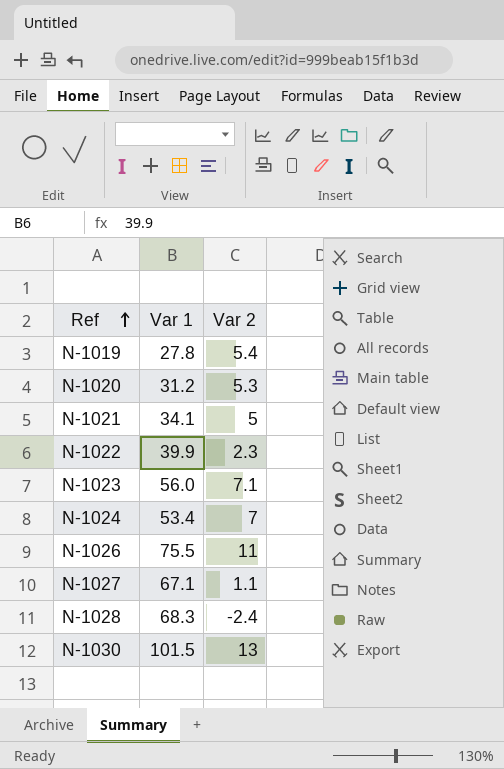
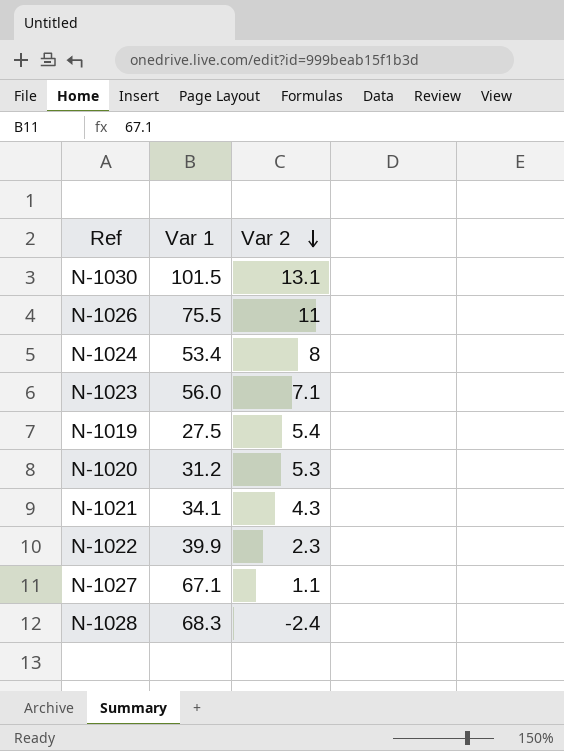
row order: Ref ascending -> Var 2 descending
N-1030 | Var 2: 13 -> 13.1
N-1024 | Var 2: 7 -> 8
N-1019 | Var 1: 27.8 -> 27.5
N-1021 | Var 2: 5 -> 4.3

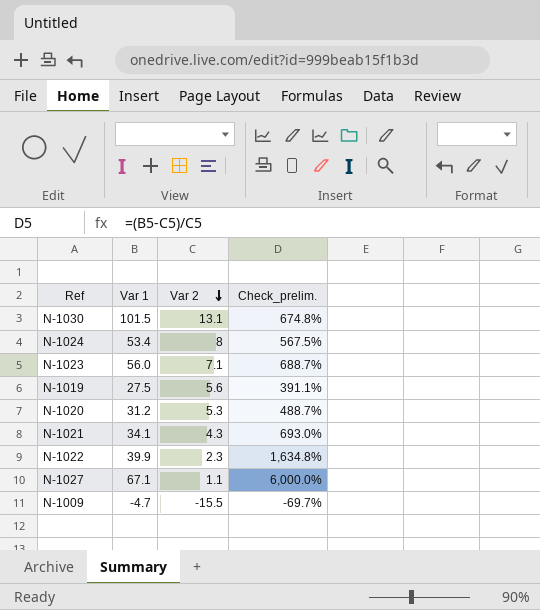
column Check_prelim. | formula: none -> ([Var 1] - [Var 2]) / [Var 2]
row N-1026: 75.5 | 11 -> none
row N-1028: 68.3 | -2.4 -> none
N-1019 | Var 2: 5.4 -> 5.6
row N-1009: none -> -4.7 | -15.5 | -69.7%

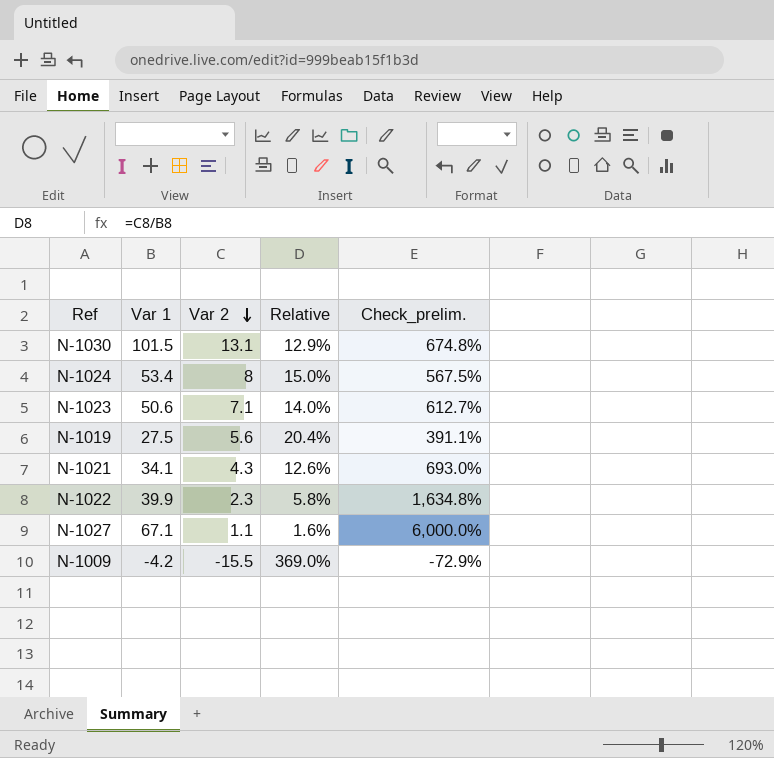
column Relative | formula: none -> [Var 2] / [Var 1]
row N-1020: 31.2 | 5.3 | 488.7% -> none
N-1023 | Var 1: 56.0 -> 50.6
N-1023 | Check_prelim.: 688.7% -> 612.7%
N-1009 | Var 1: -4.7 -> -4.2
N-1009 | Check_prelim.: -69.7% -> -72.9%

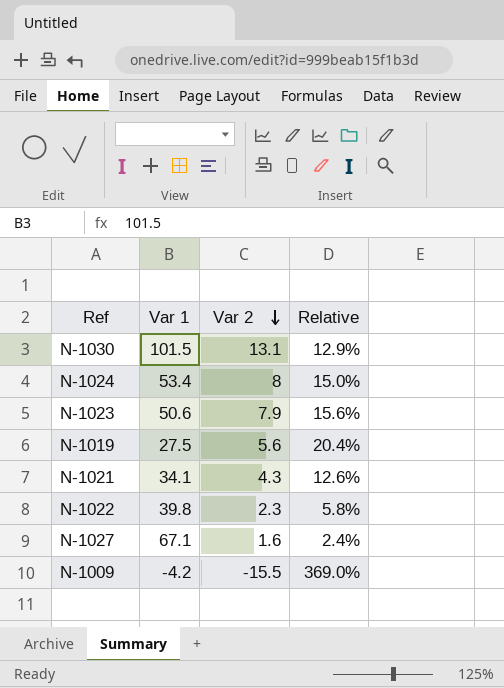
column Check_prelim. | formula: ([Var 1] - [Var 2]) / [Var 2] -> none
N-1023 | Var 2: 7.1 -> 7.9
N-1023 | Relative: 14.0% -> 15.6%
N-1022 | Var 1: 39.9 -> 39.8
N-1027 | Var 2: 1.1 -> 1.6
N-1027 | Relative: 1.6% -> 2.4%

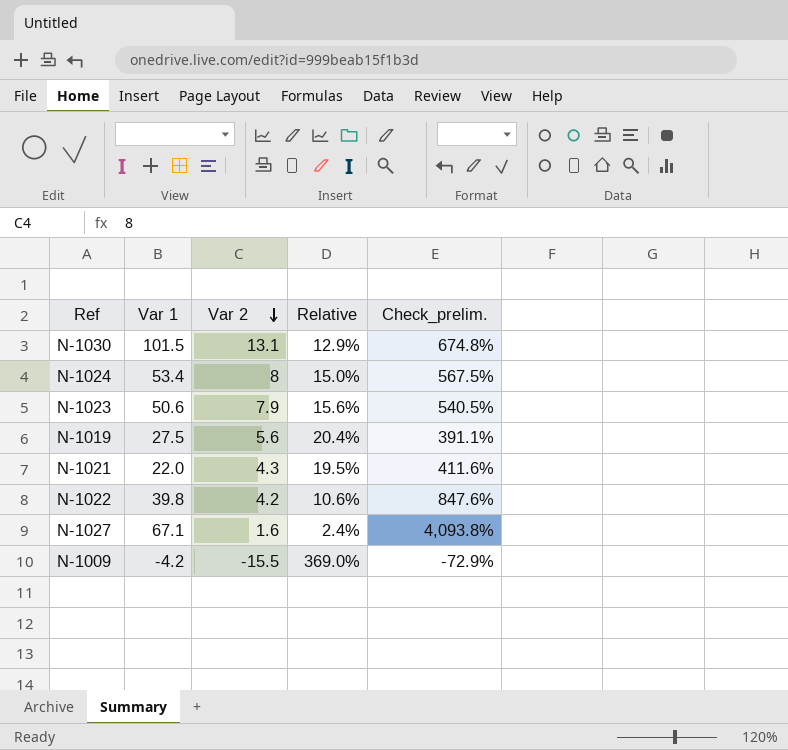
column Check_prelim. | formula: none -> ([Var 1] - [Var 2]) / [Var 2]
N-1021 | Var 1: 34.1 -> 22.0
N-1021 | Relative: 12.6% -> 19.5%
N-1022 | Var 2: 2.3 -> 4.2
N-1022 | Relative: 5.8% -> 10.6%

